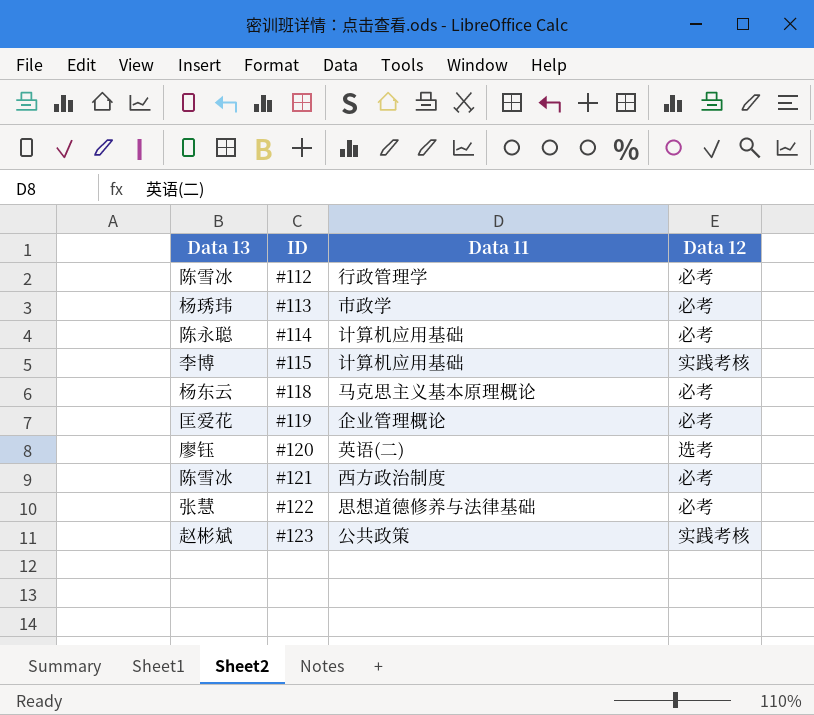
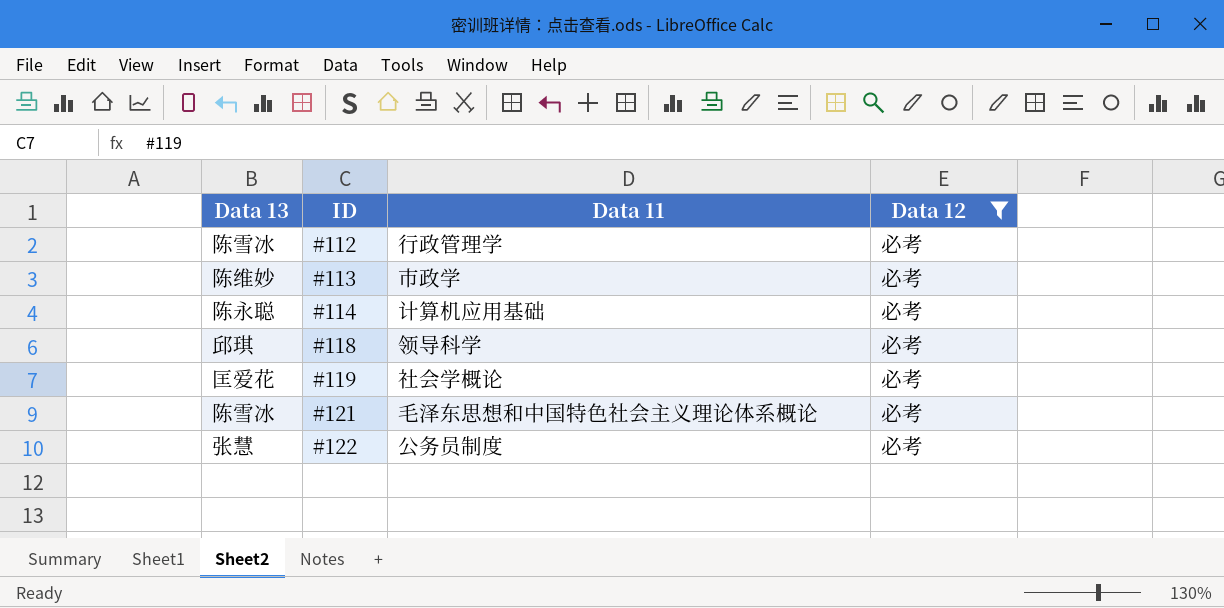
filter: none -> Data 12 = 必考
#113 | Data 13: 杨琇玮 -> 陈维妙
#118 | Data 13: 杨东云 -> 邱琪
#118 | Data 11: 马克思主义基本原理概论 -> 领导科学
#119 | Data 11: 企业管理概论 -> 社会学概论
#121 | Data 11: 西方政治制度 -> 毛泽东思想和中国特色社会主义理论体系概论
#122 | Data 11: 思想道德修养与法律基础 -> 公务员制度

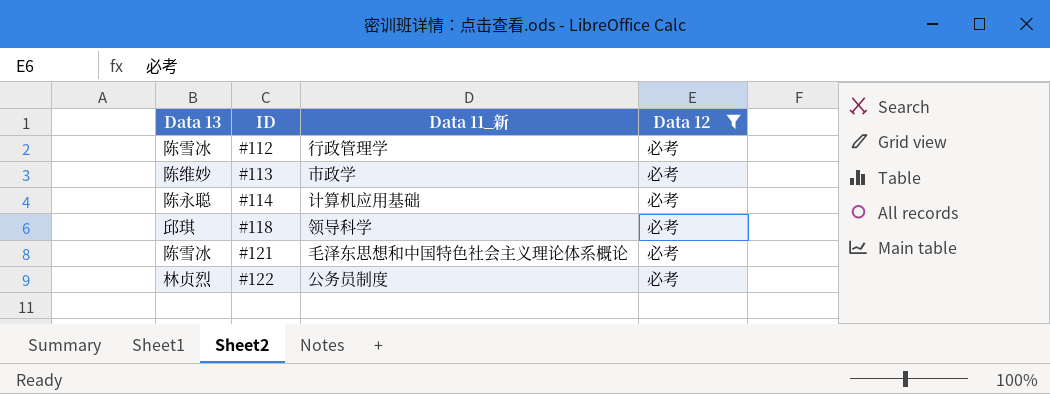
column name: Data 11 -> Data 11_新
row #119: 匡爱花 | 社会学概论 | 必考 -> none
#122 | Data 13: 张慧 -> 林贞烈

